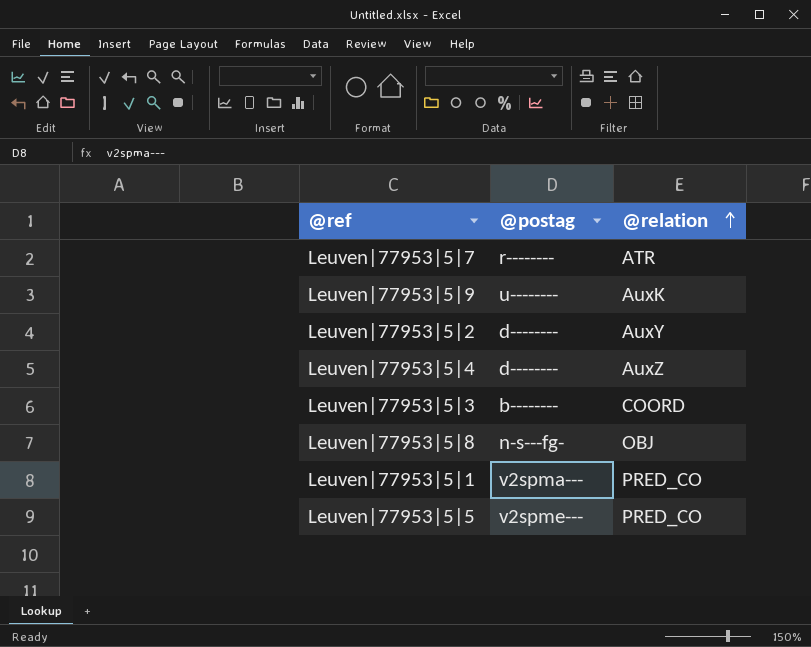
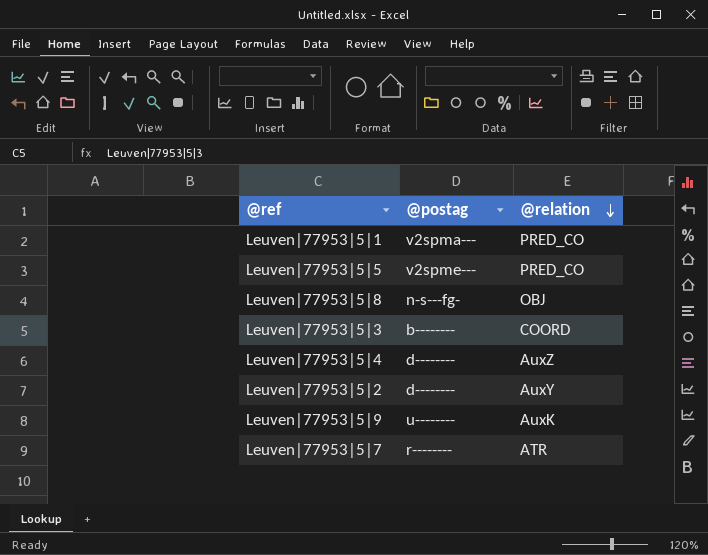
row order: @relation ascending -> @relation descending

